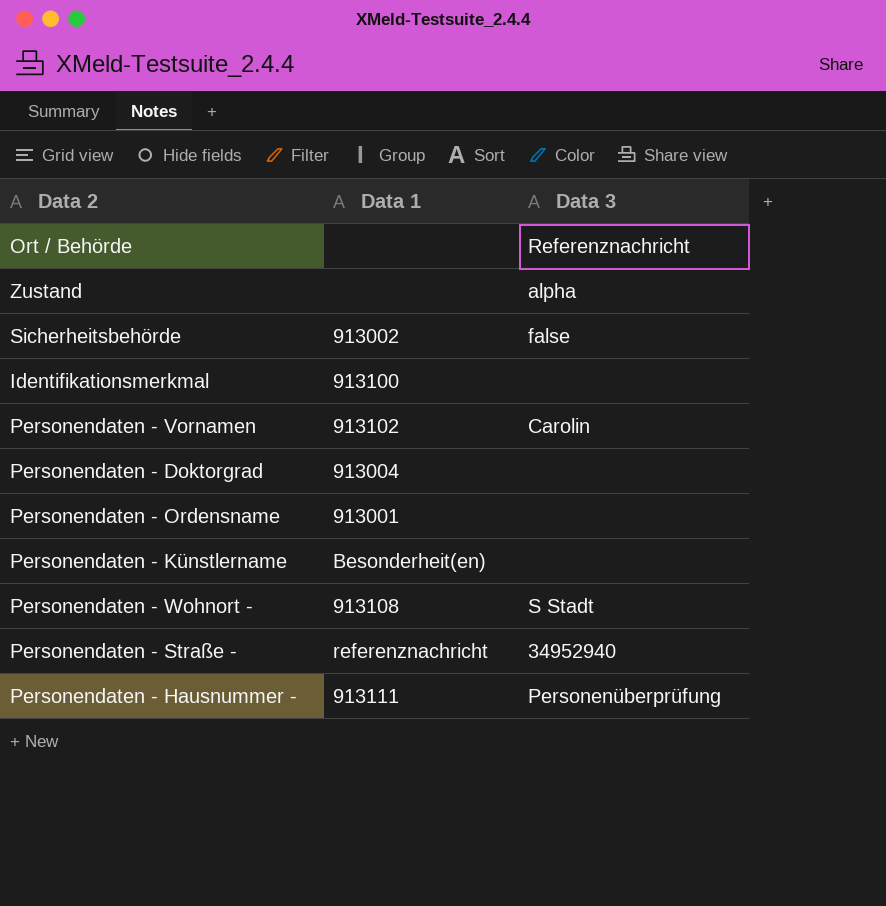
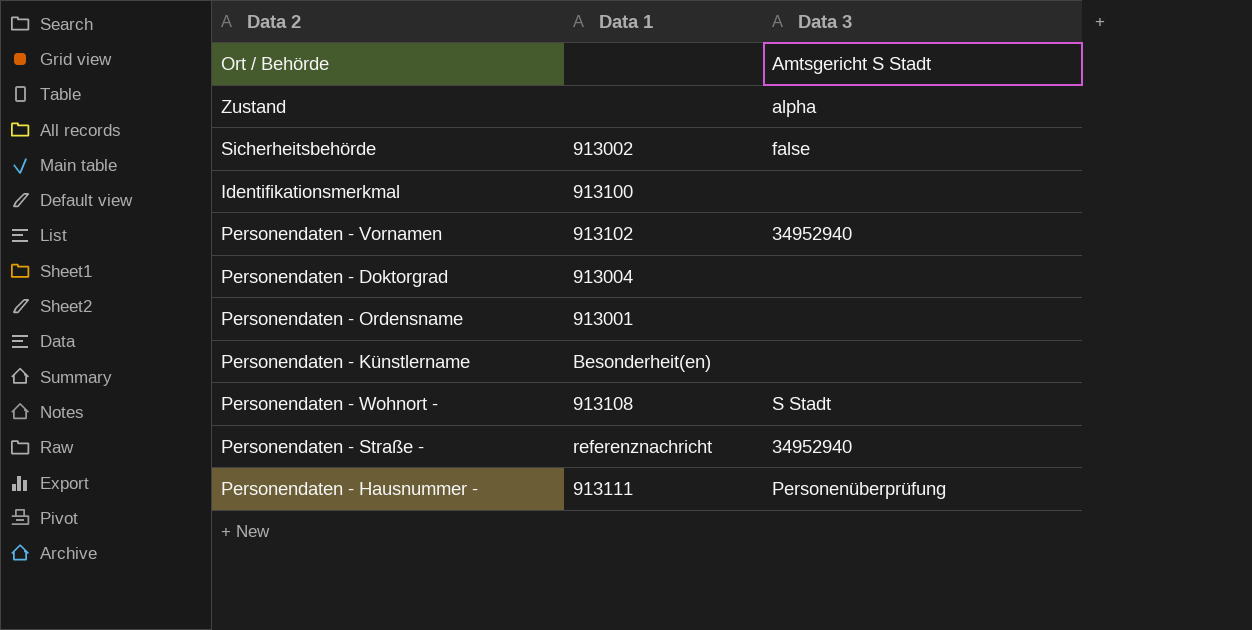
Ort / Behörde | Data 3: Referenznachricht -> Amtsgericht S Stadt
Personendaten - Vornamen | Data 3: Carolin -> 34952940

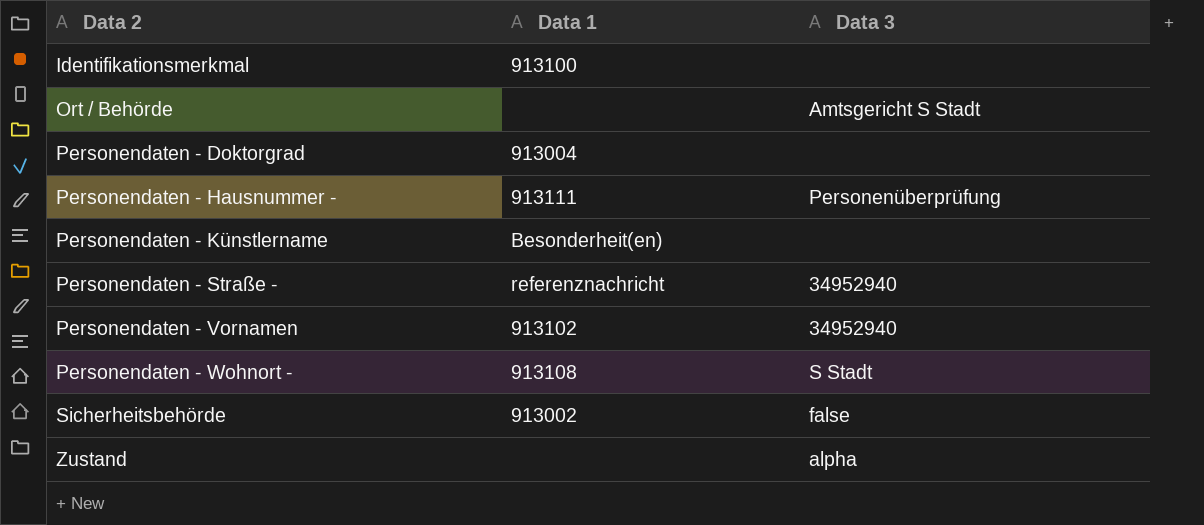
row order: none -> Data 2 ascending
row Personendaten - Ordensname: 913001 | none -> none

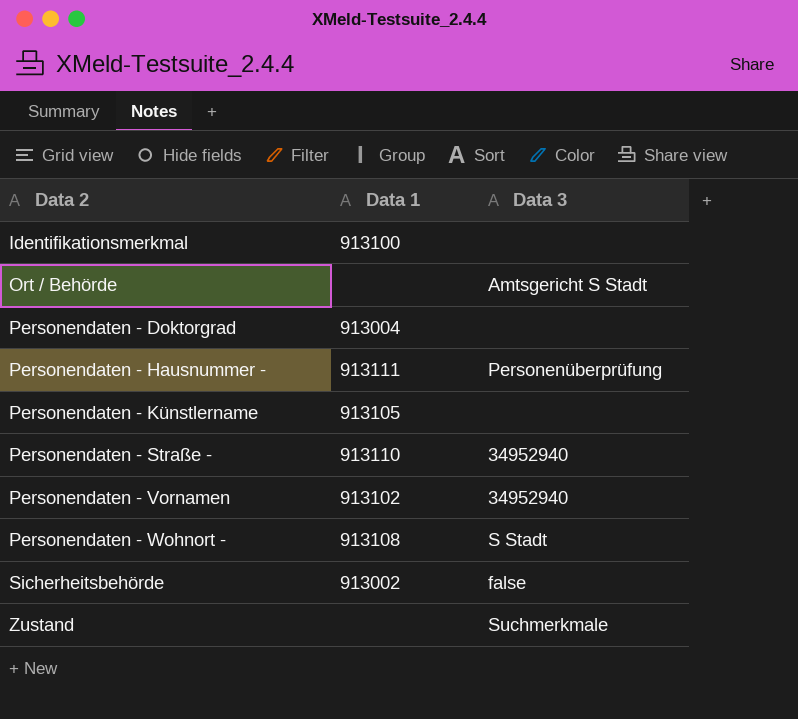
Personendaten - Künstlername | Data 1: Besonderheit(en) -> 913105
Personendaten - Straße - | Data 1: referenznachricht -> 913110
Zustand | Data 3: alpha -> Suchmerkmale

